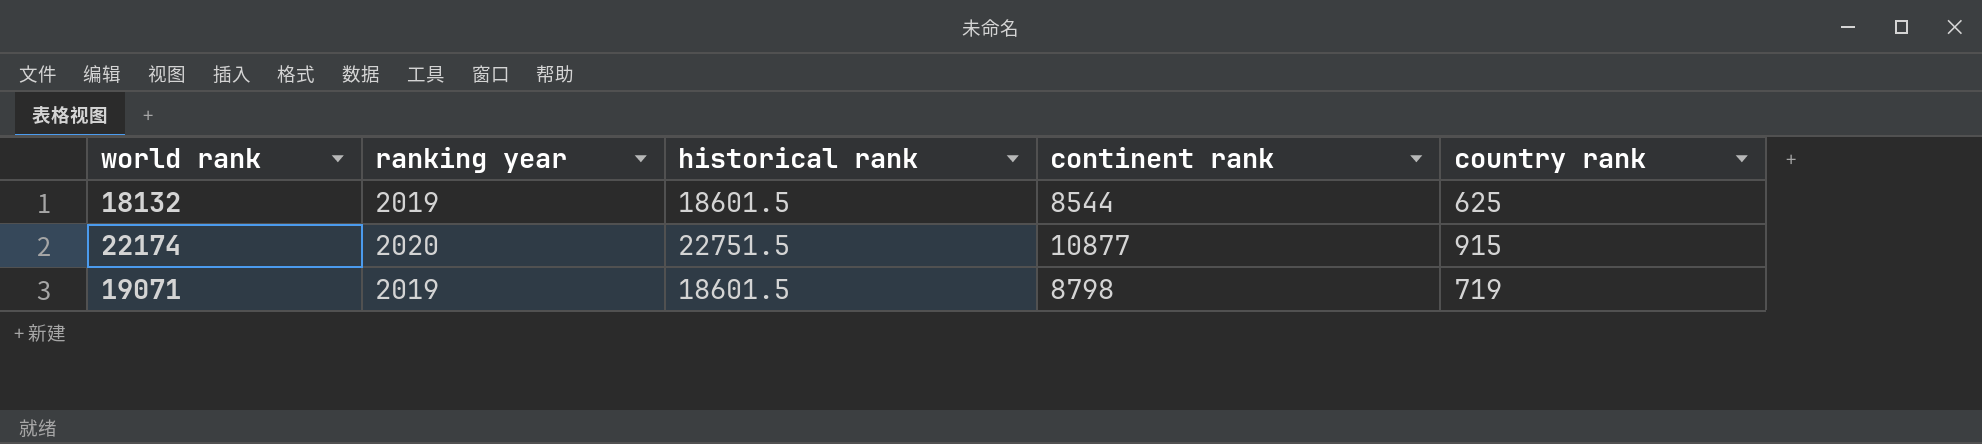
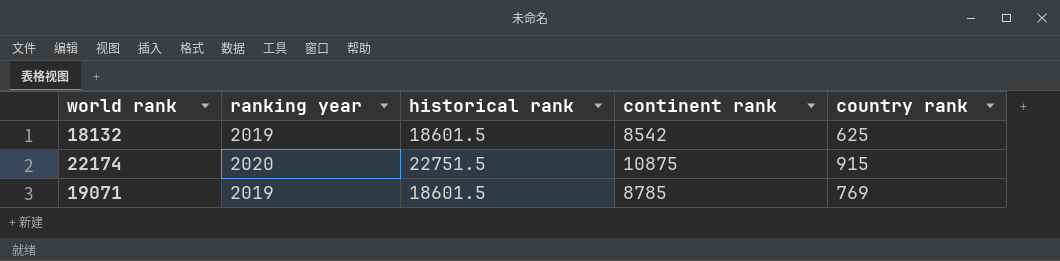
18132 | continent rank: 8544 -> 8542
22174 | continent rank: 10877 -> 10875
19071 | continent rank: 8798 -> 8785
19071 | country rank: 719 -> 769

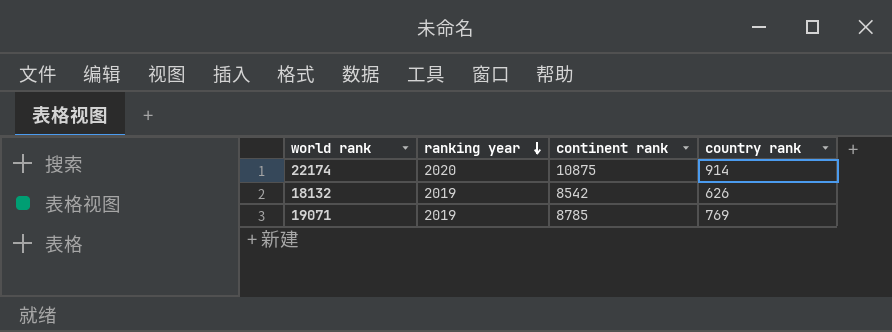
row order: none -> ranking year descending
column historical rank | position: 3 -> none
22174 | country rank: 915 -> 914
18132 | country rank: 625 -> 626

